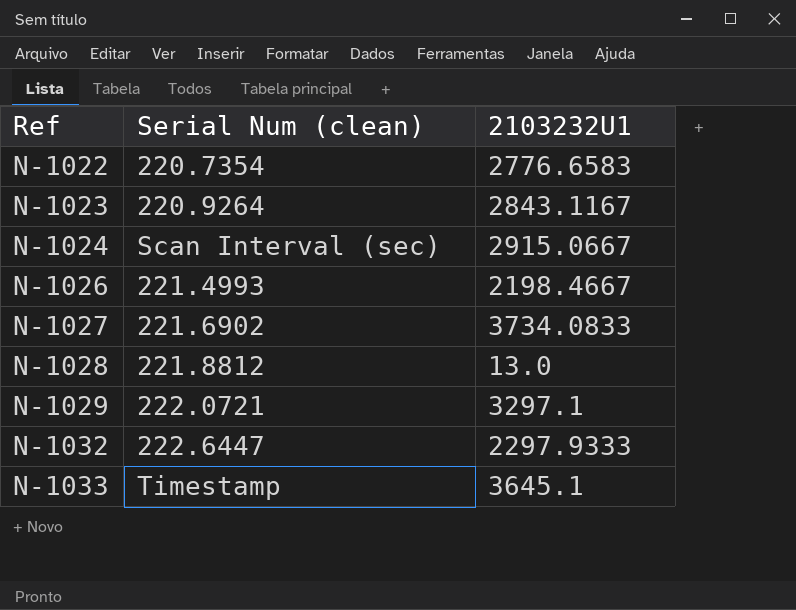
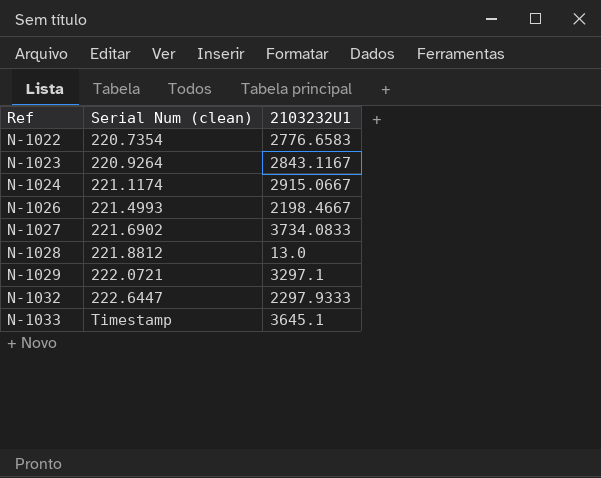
N-1024 | Serial Num (clean): Scan Interval (sec) -> 221.1174

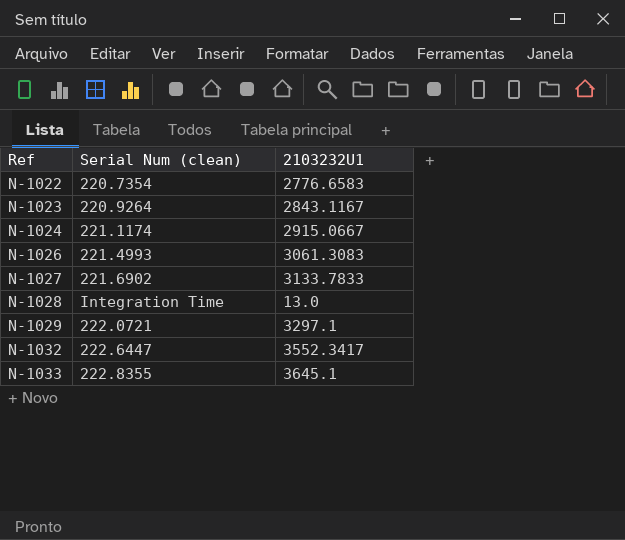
N-1026 | 2103232U1: 2198.4667 -> 3061.3083
N-1027 | 2103232U1: 3734.0833 -> 3133.7833
N-1028 | Serial Num (clean): 221.8812 -> Integration Time
N-1032 | 2103232U1: 2297.9333 -> 3552.3417
N-1033 | Serial Num (clean): Timestamp -> 222.8355

